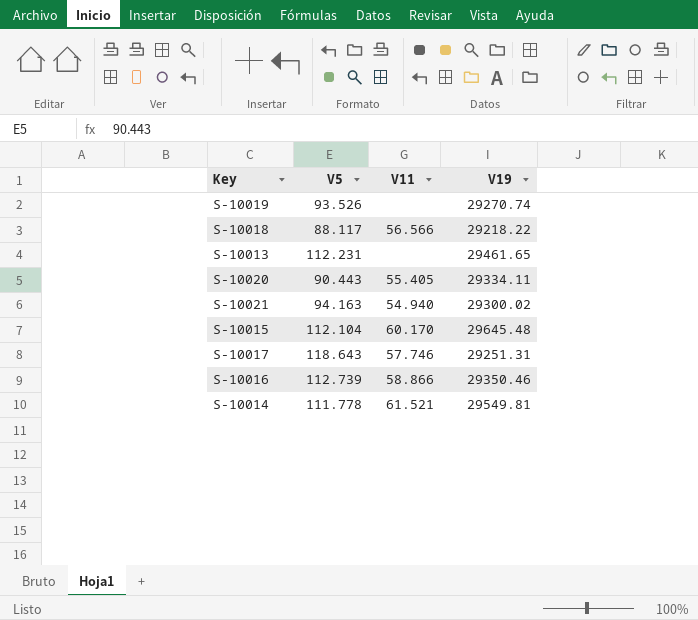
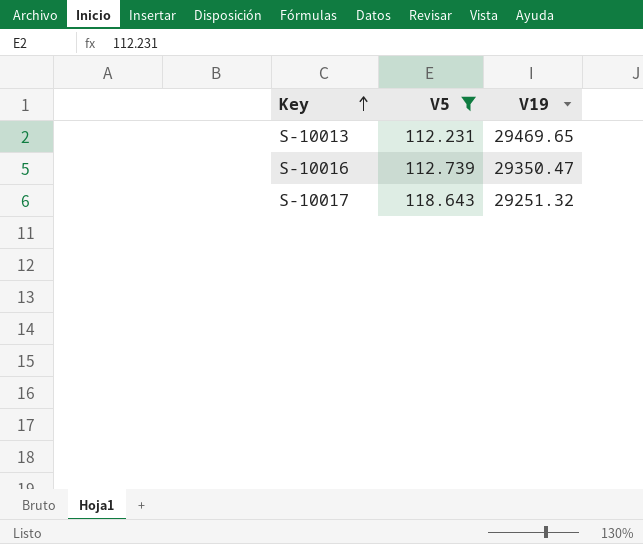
filter: none -> V5 >= 112.231
row order: none -> Key ascending
column V11 | position: 3 -> none
S-10013 | V19: 29461.65 -> 29469.65
S-10016 | V19: 29350.46 -> 29350.47
S-10017 | V19: 29251.31 -> 29251.32

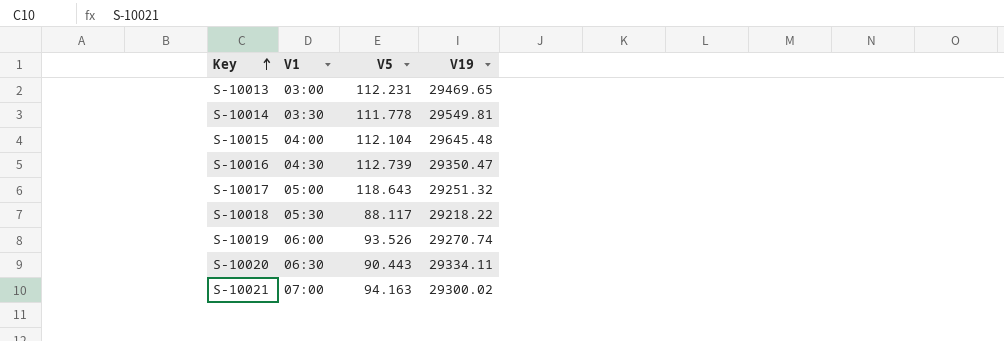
filter: V5 >= 112.231 -> none
column V1 | position: none -> 2

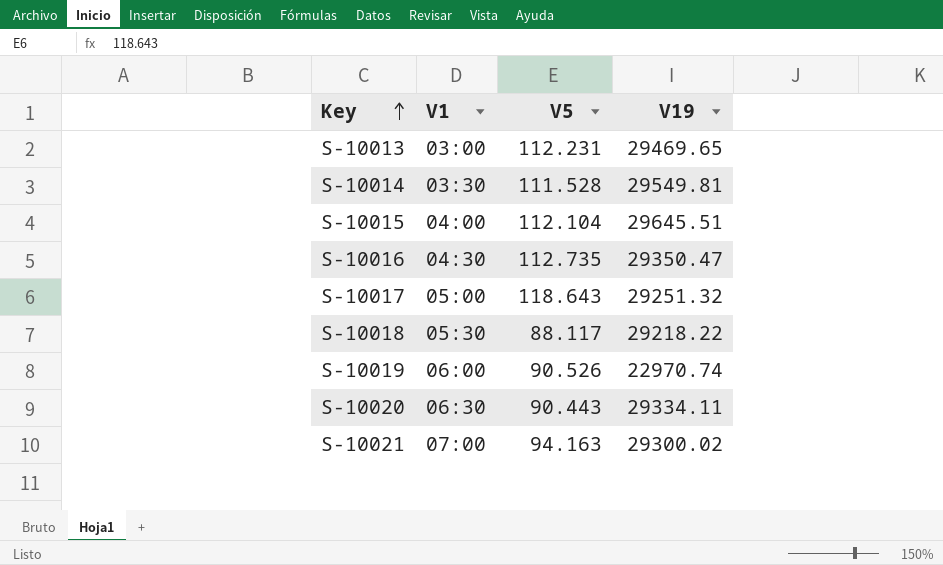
S-10014 | V5: 111.778 -> 111.528
S-10015 | V19: 29645.48 -> 29645.51
S-10016 | V5: 112.739 -> 112.735
S-10019 | V5: 93.526 -> 90.526
S-10019 | V19: 29270.74 -> 22970.74

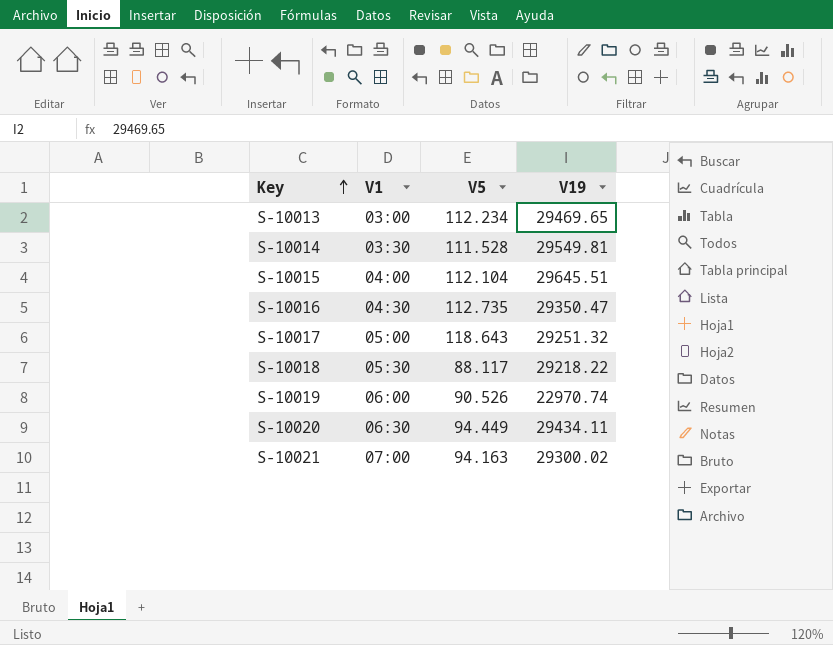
S-10013 | V5: 112.231 -> 112.234
S-10020 | V5: 90.443 -> 94.449
S-10020 | V19: 29334.11 -> 29434.11

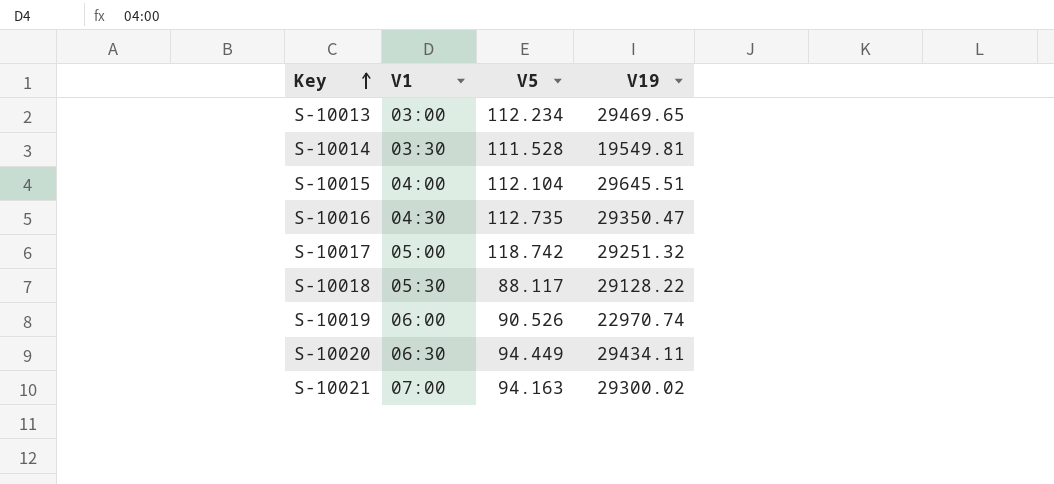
S-10014 | V19: 29549.81 -> 19549.81
S-10017 | V5: 118.643 -> 118.742
S-10018 | V19: 29218.22 -> 29128.22

